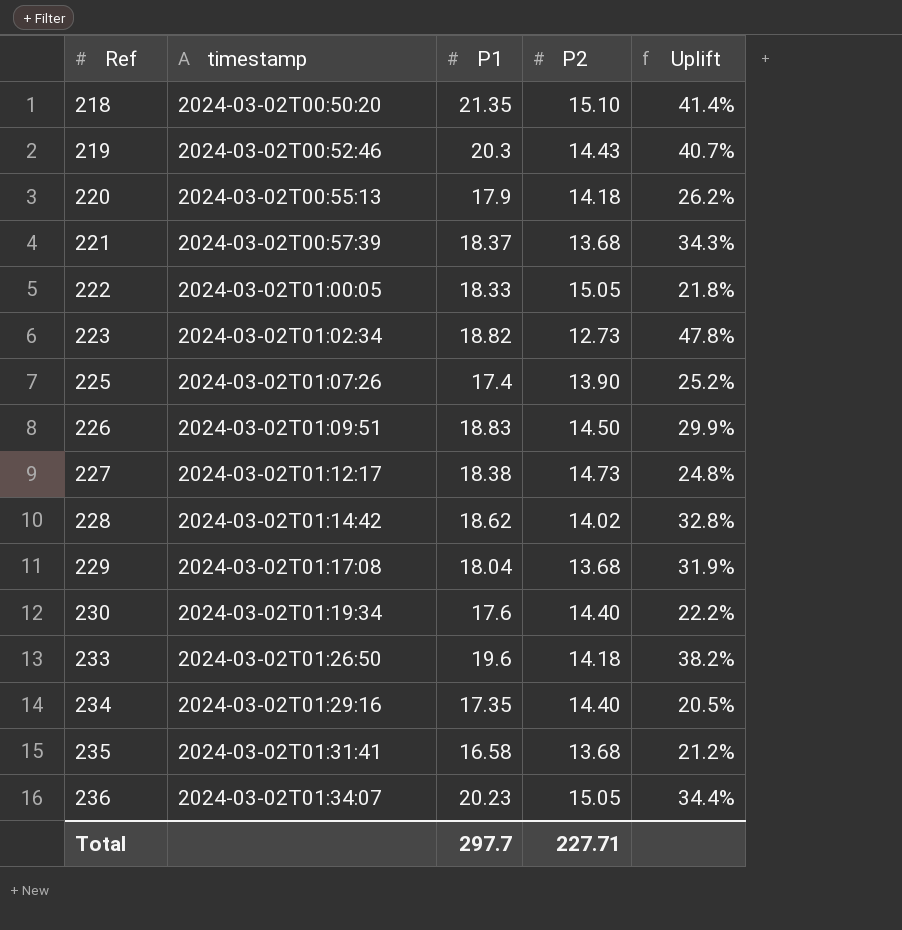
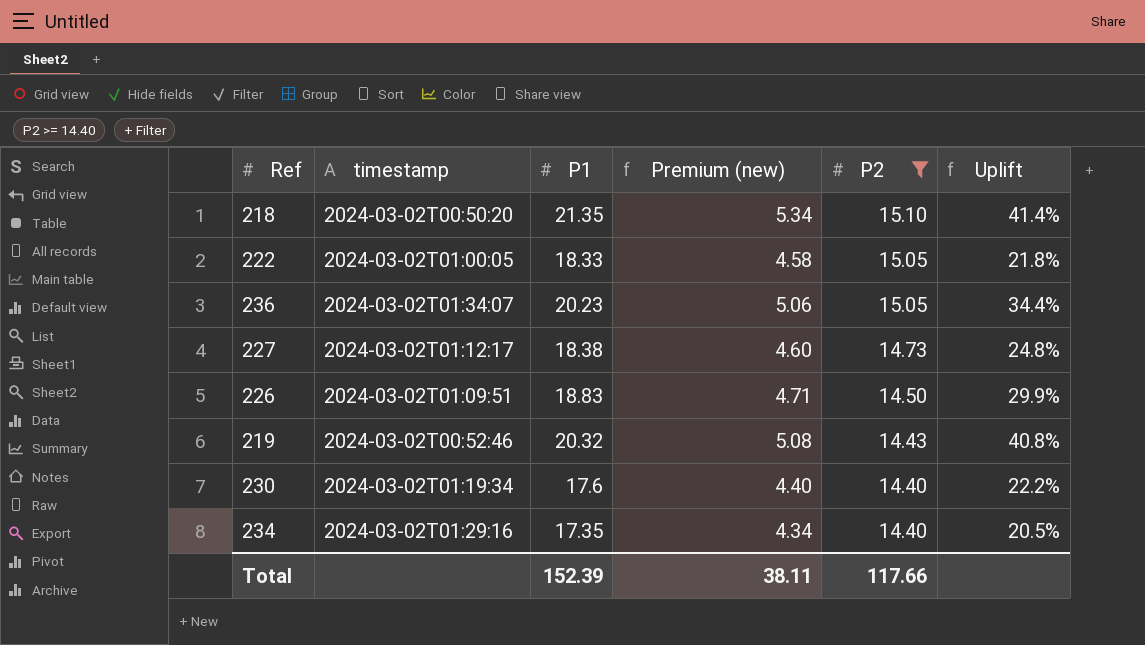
filter: none -> P2 >= 14.40
row order: Ref ascending -> P2 descending
column Premium (new) | formula: none -> [P1] * 0.25
219 | P1: 20.3 -> 20.32
219 | Uplift: 40.7% -> 40.8%
Total | P1: 297.7 -> 152.39
Total | P2: 227.71 -> 117.66

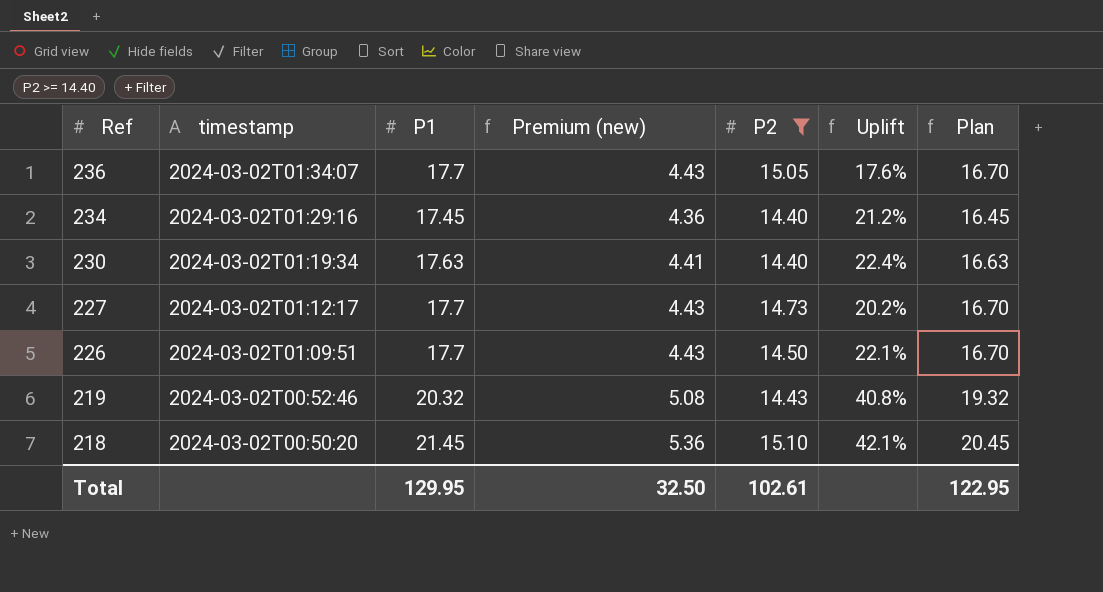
row order: P2 descending -> Ref descending
column Plan | formula: none -> [P1] - 1
row 222: 2024-03-02T01:00:05 | 18.33 | 4.58 | 15.05 | 21.8% -> none
236 | P1: 20.23 -> 17.7
236 | Premium (new): 5.06 -> 4.43
236 | Uplift: 34.4% -> 17.6%
234 | P1: 17.35 -> 17.45
234 | Premium (new): 4.34 -> 4.36
234 | Uplift: 20.5% -> 21.2%
230 | P1: 17.6 -> 17.63
230 | Premium (new): 4.40 -> 4.41
230 | Uplift: 22.2% -> 22.4%
227 | P1: 18.38 -> 17.7
227 | Premium (new): 4.60 -> 4.43
227 | Uplift: 24.8% -> 20.2%
226 | P1: 18.83 -> 17.7
226 | Premium (new): 4.71 -> 4.43
226 | Uplift: 29.9% -> 22.1%
218 | P1: 21.35 -> 21.45
218 | Premium (new): 5.34 -> 5.36
218 | Uplift: 41.4% -> 42.1%
Total | P1: 152.39 -> 129.95
Total | Premium (new): 38.11 -> 32.50
Total | P2: 117.66 -> 102.61

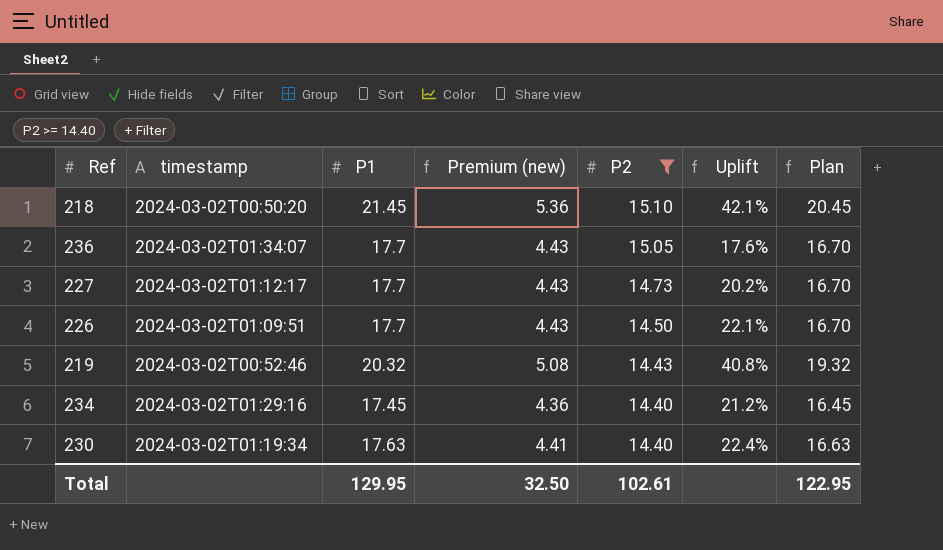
row order: Ref descending -> P2 descending

